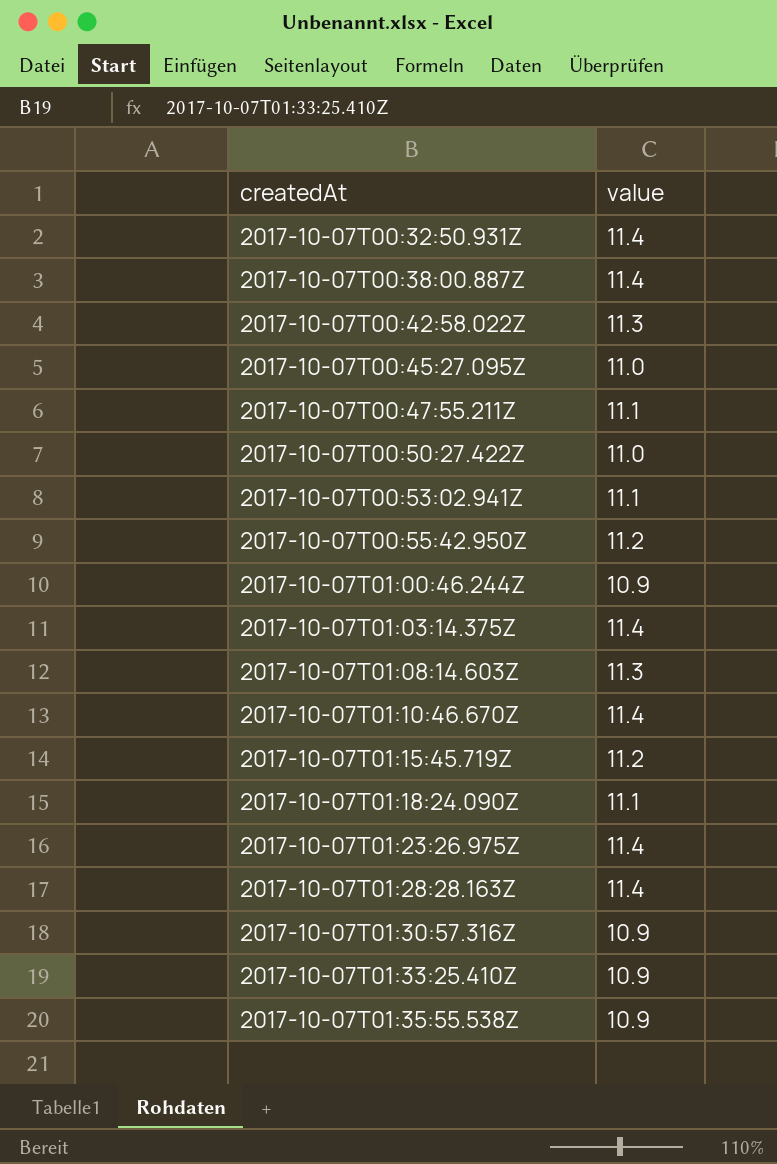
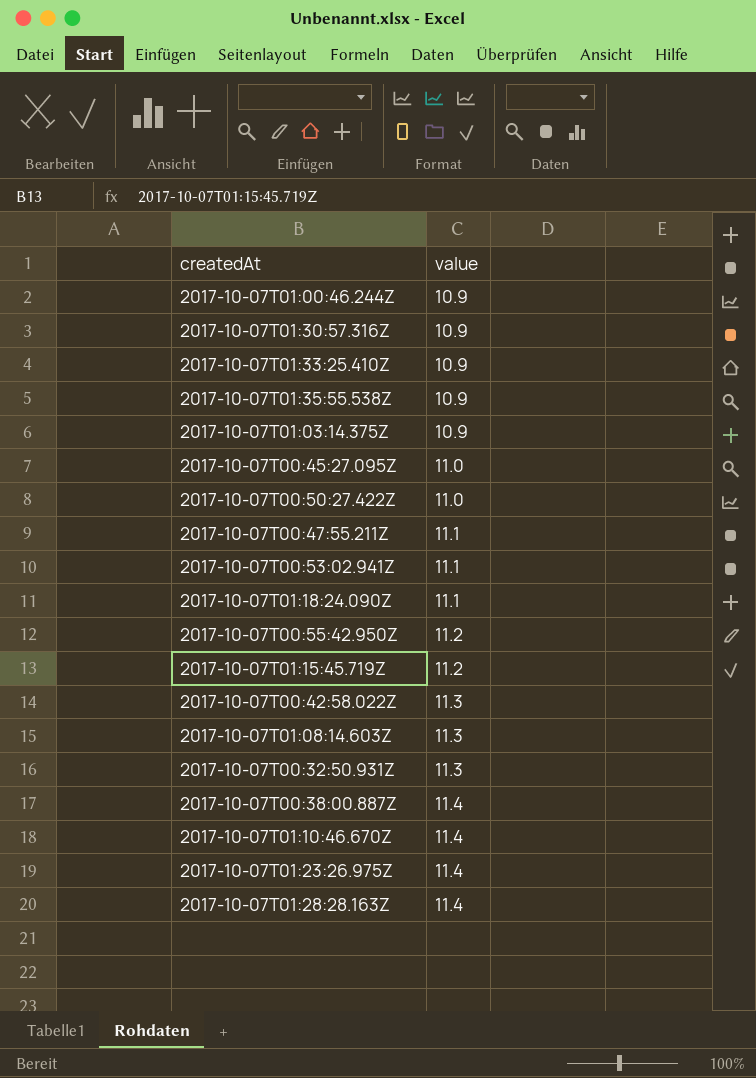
row order: createdAt ascending -> value ascending
2017-10-07T01:03:14.375Z | value: 11.4 -> 10.9
2017-10-07T00:32:50.931Z | value: 11.4 -> 11.3

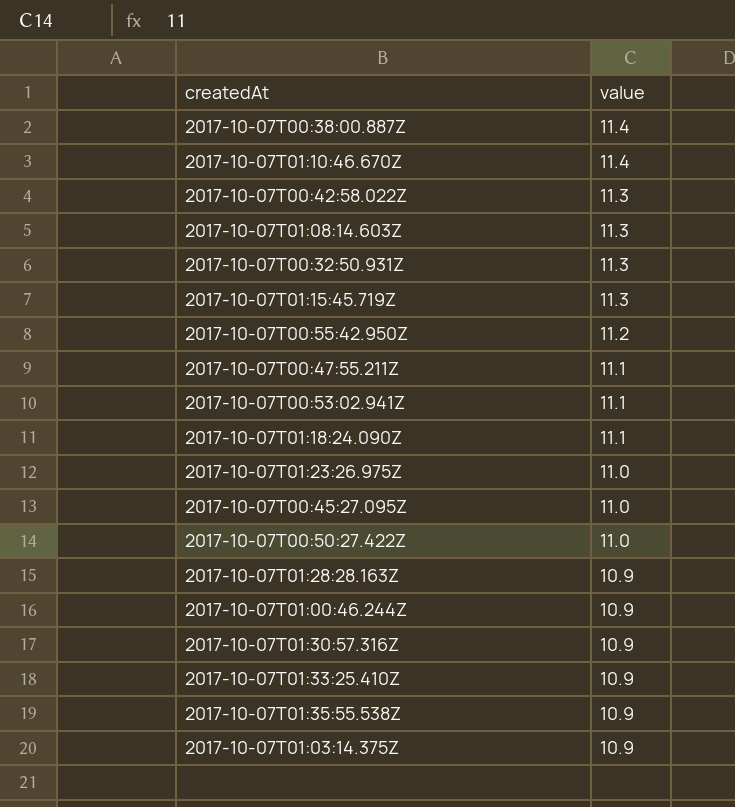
row order: value ascending -> value descending
2017-10-07T01:15:45.719Z | value: 11.2 -> 11.3
2017-10-07T01:23:26.975Z | value: 11.4 -> 11.0
2017-10-07T01:28:28.163Z | value: 11.4 -> 10.9

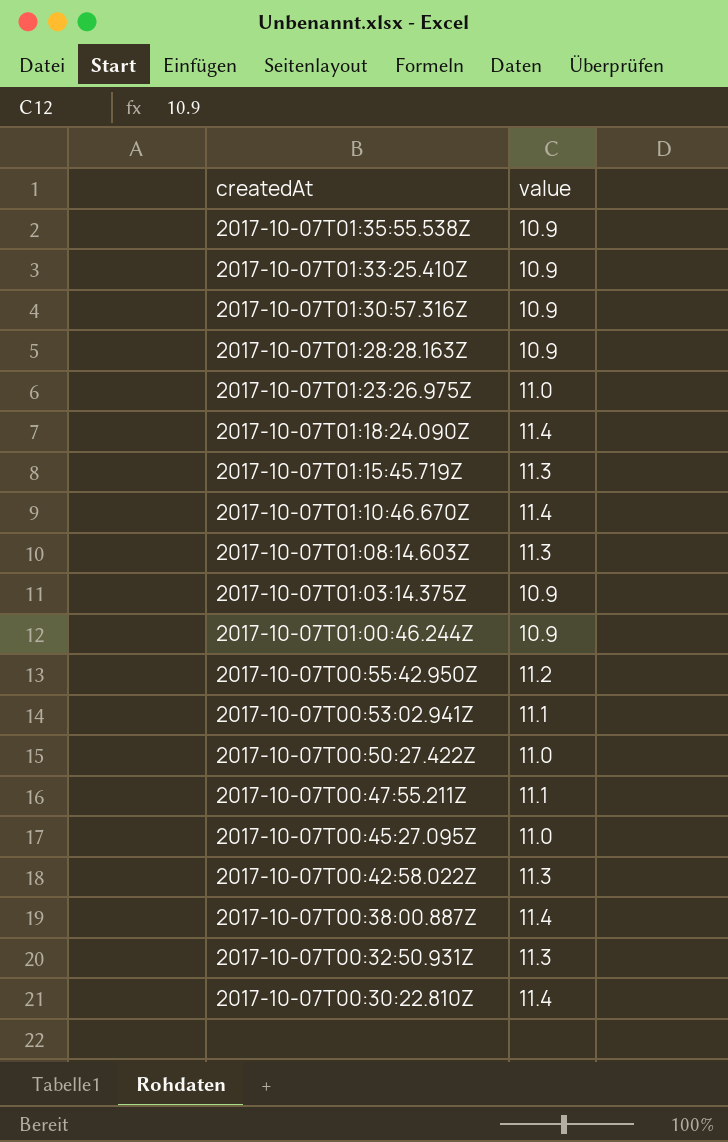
row order: value descending -> createdAt descending
2017-10-07T01:18:24.090Z | value: 11.1 -> 11.4
row 2017-10-07T00:30:22.810Z: none -> 11.4

